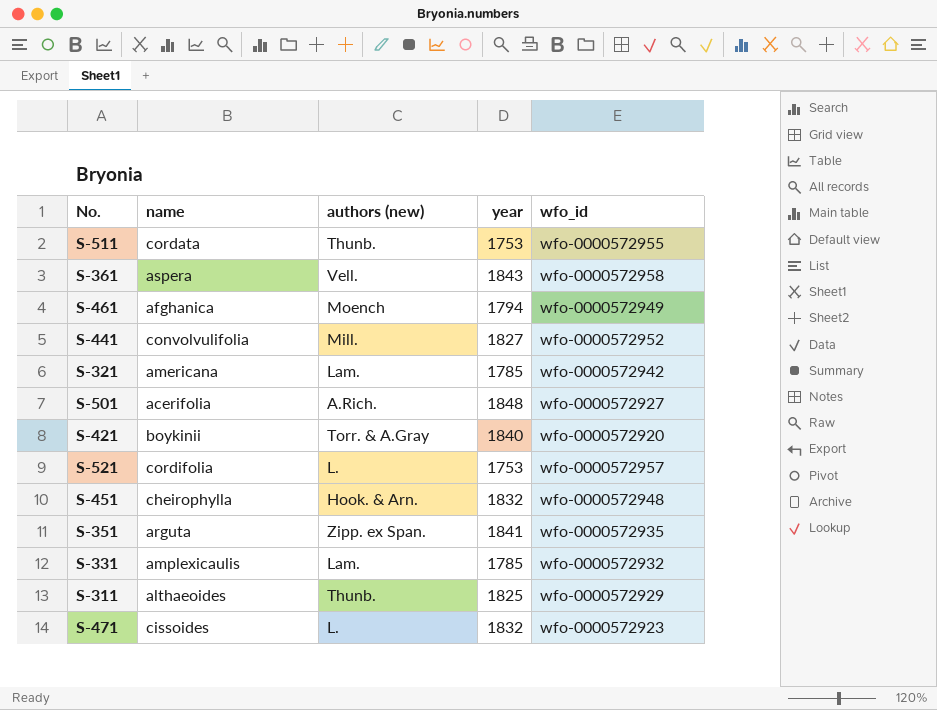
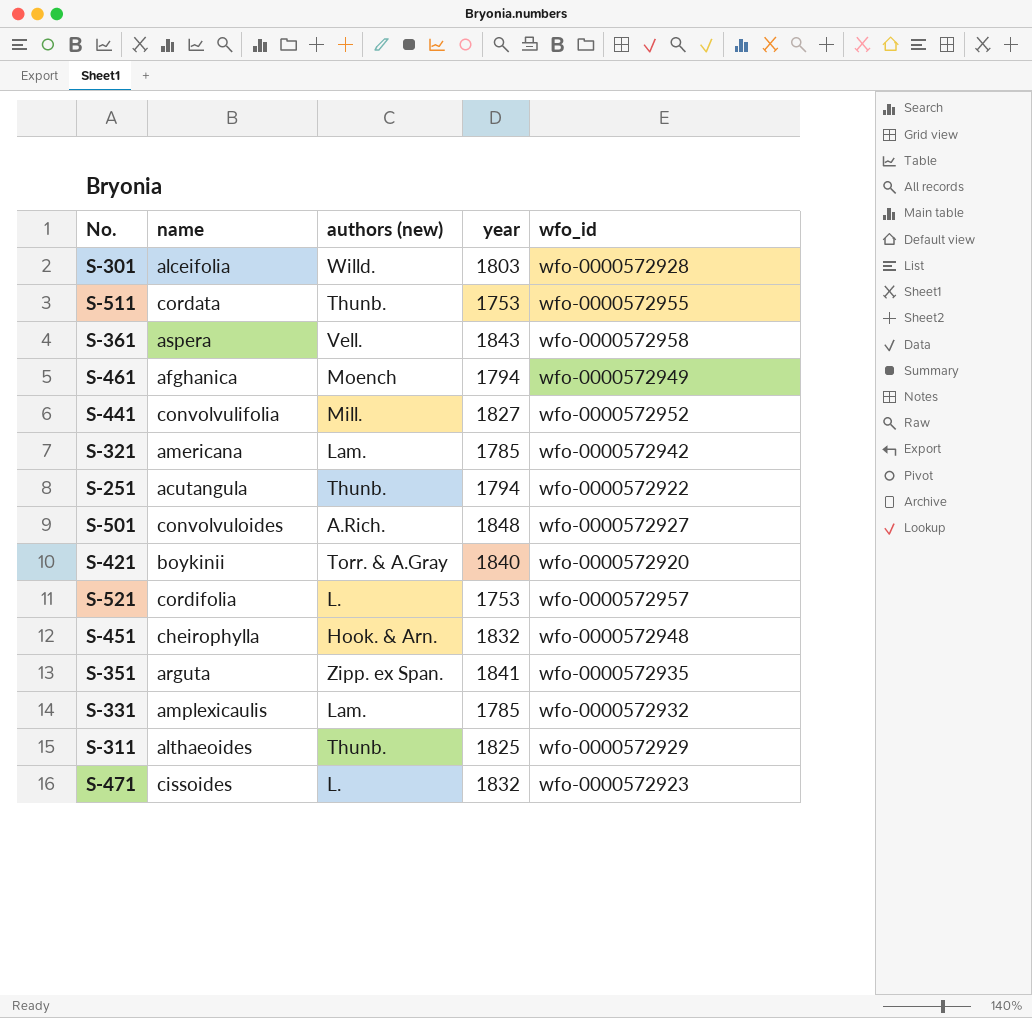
row S-301: none -> alceifolia | Willd. | 1803 | wfo-0000572928
row S-251: none -> acutangula | Thunb. | 1794 | wfo-0000572922
S-501 | name: acerifolia -> convolvuloides

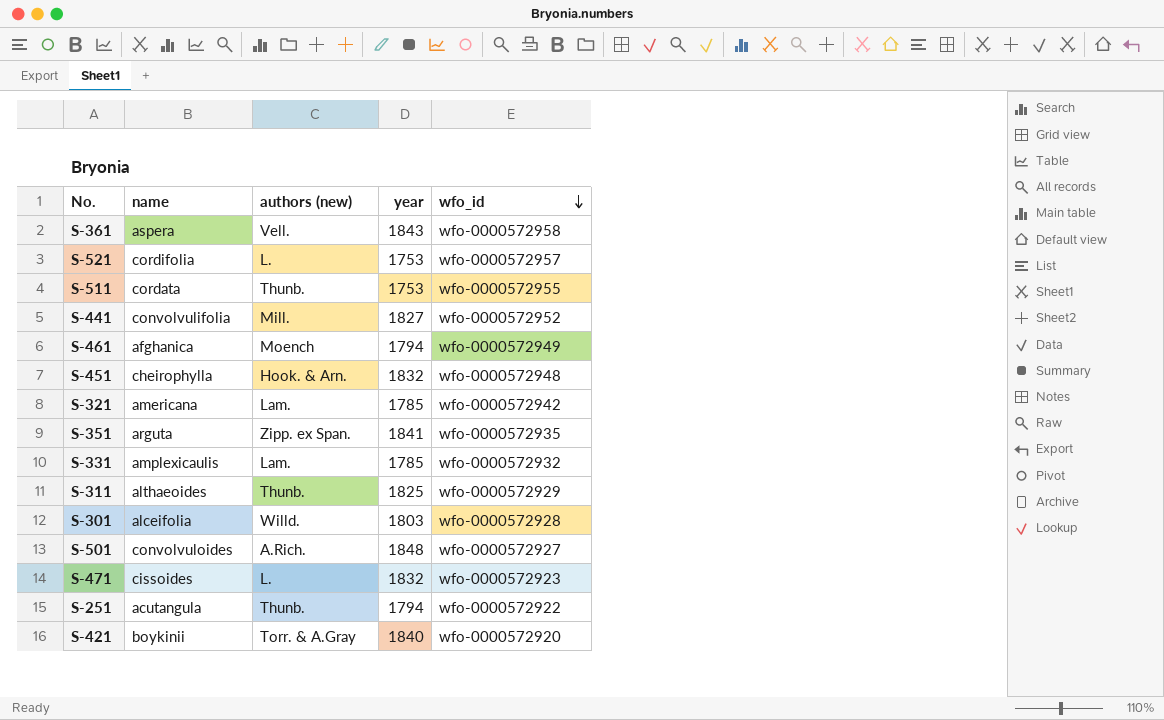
row order: none -> wfo_id descending

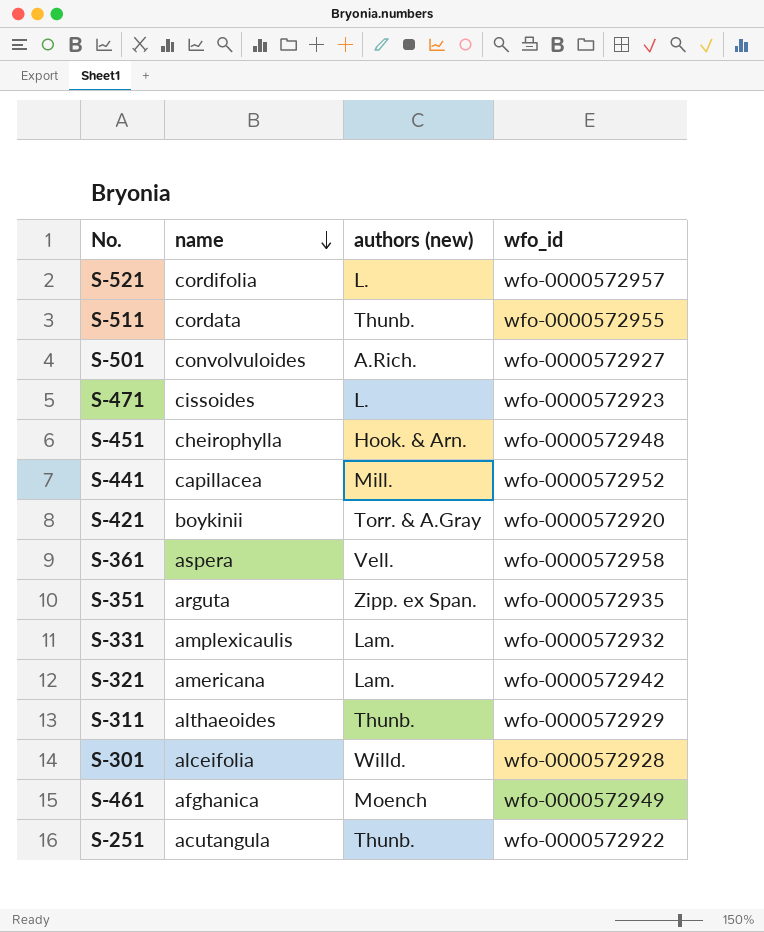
row order: wfo_id descending -> name descending
column year | position: 4 -> none
S-441 | name: convolvulifolia -> capillacea

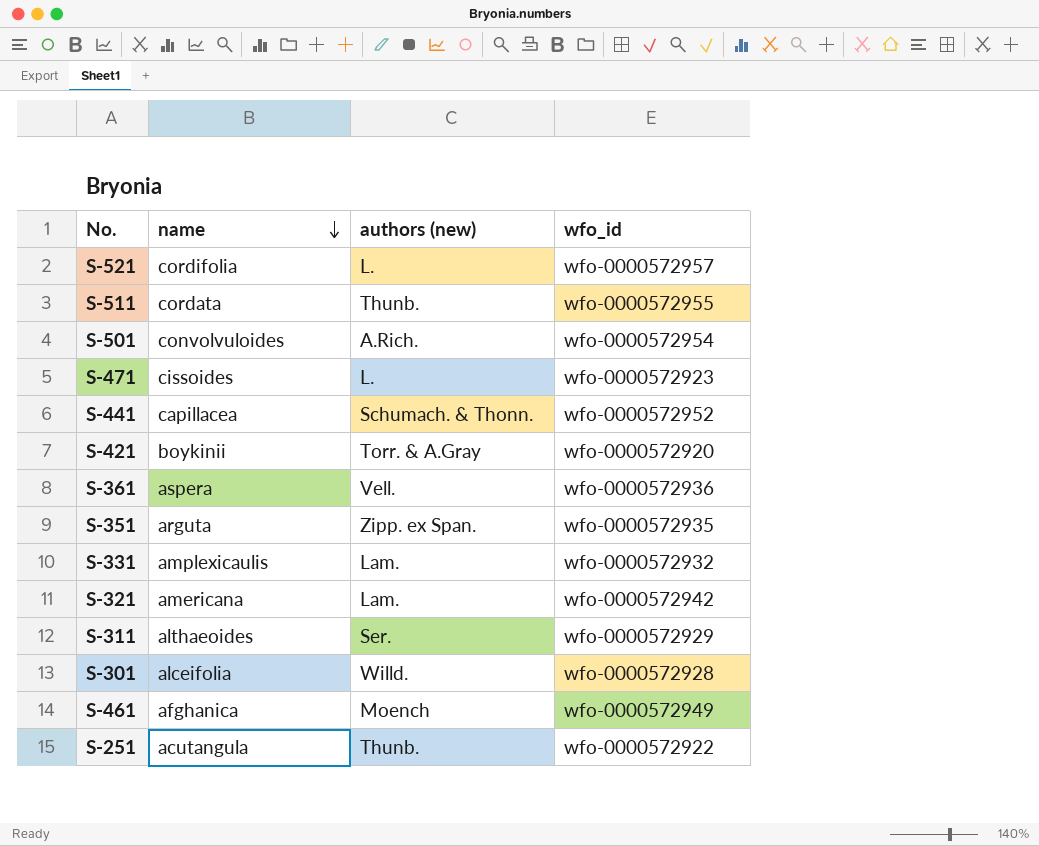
row S-451: cheirophylla | Hook. & Arn. | wfo-0000572948 -> none
S-501 | wfo_id: wfo-0000572927 -> wfo-0000572954
S-441 | authors (new): Mill. -> Schumach. & Thonn.
S-361 | wfo_id: wfo-0000572958 -> wfo-0000572936
S-311 | authors (new): Thunb. -> Ser.

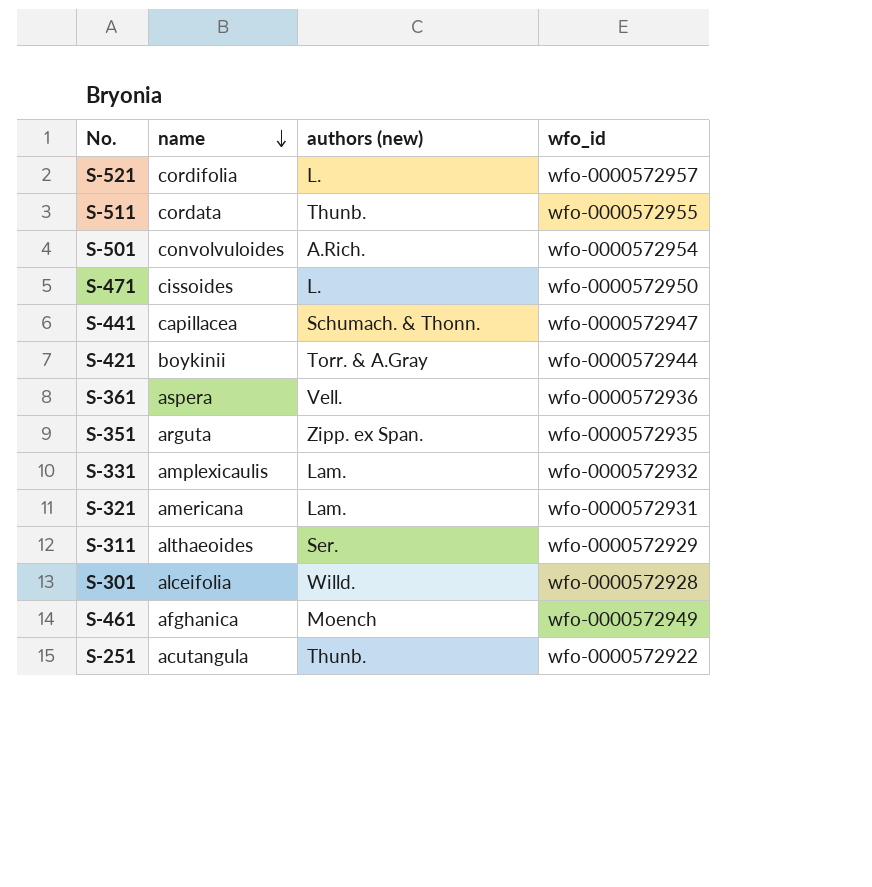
S-471 | wfo_id: wfo-0000572923 -> wfo-0000572950
S-441 | wfo_id: wfo-0000572952 -> wfo-0000572947
S-421 | wfo_id: wfo-0000572920 -> wfo-0000572944
S-321 | wfo_id: wfo-0000572942 -> wfo-0000572931

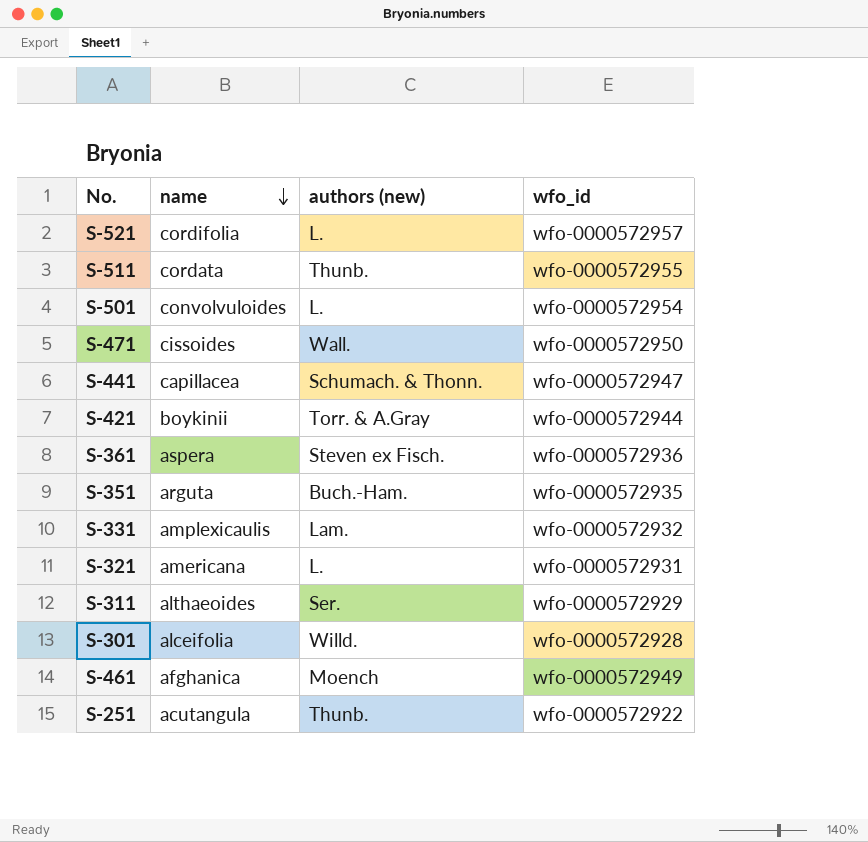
S-501 | authors (new): A.Rich. -> L.
S-471 | authors (new): L. -> Wall.
S-361 | authors (new): Vell. -> Steven ex Fisch.
S-351 | authors (new): Zipp. ex Span. -> Buch.-Ham.
S-321 | authors (new): Lam. -> L.

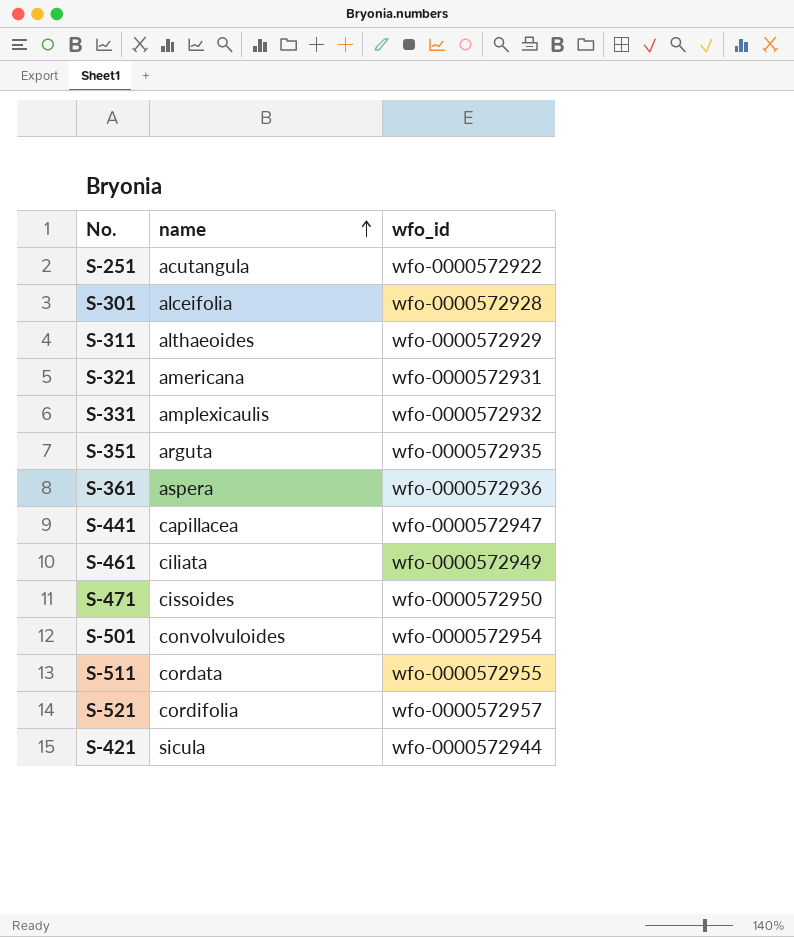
row order: name descending -> name ascending
column authors (new) | position: 3 -> none
S-461 | name: afghanica -> ciliata
S-421 | name: boykinii -> sicula

